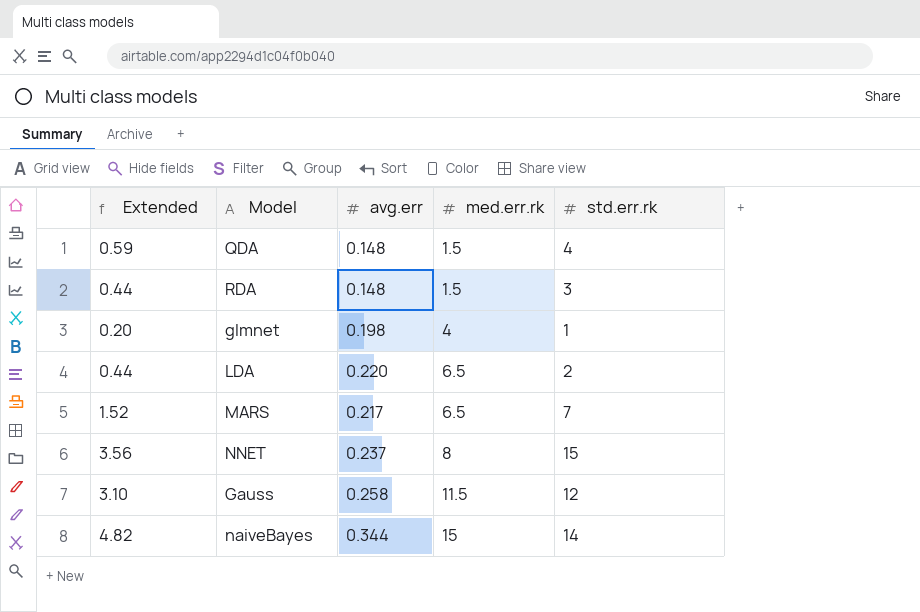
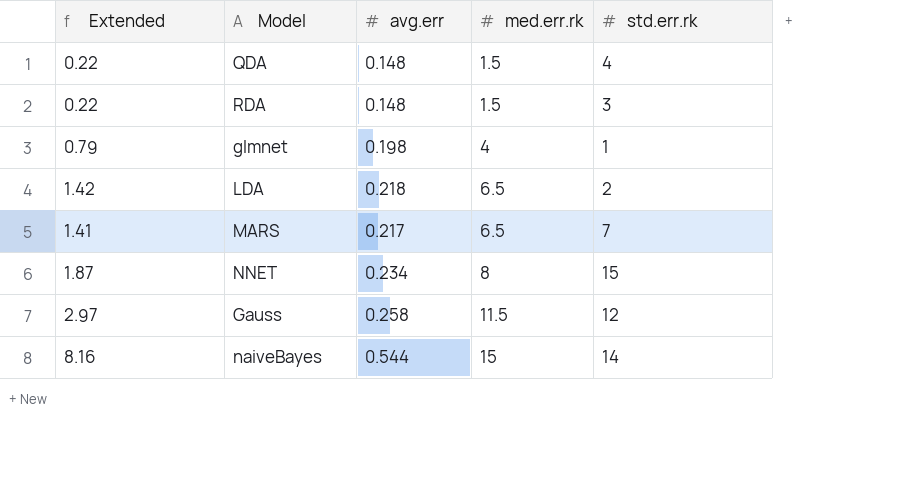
column Extended | formula: [avg.err] * [std.err.rk] -> [avg.err] * [med.err.rk]
LDA | avg.err: 0.220 -> 0.218
NNET | avg.err: 0.237 -> 0.234
naiveBayes | avg.err: 0.344 -> 0.544

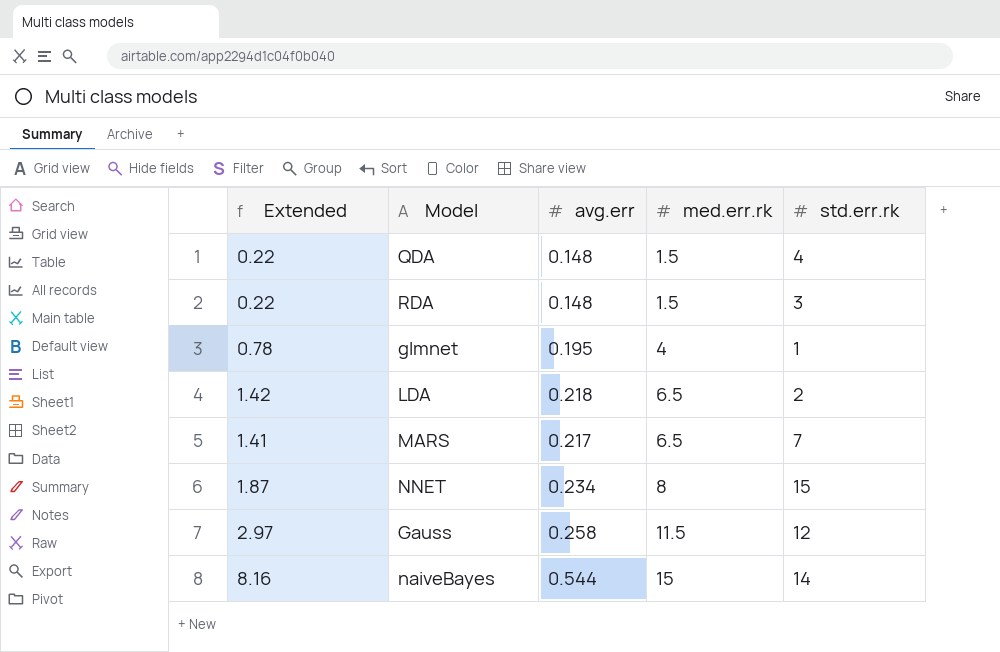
glmnet | Extended: 0.79 -> 0.78
glmnet | avg.err: 0.198 -> 0.195

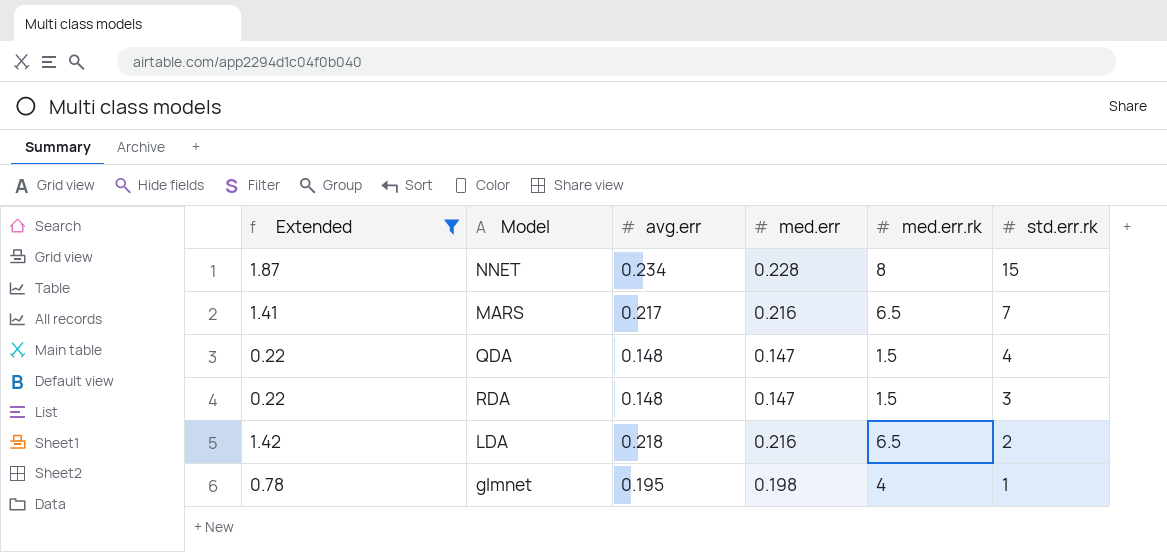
filter: none -> Extended <= 1.87
row order: med.err.rk ascending -> std.err.rk descending
column med.err | position: none -> 4

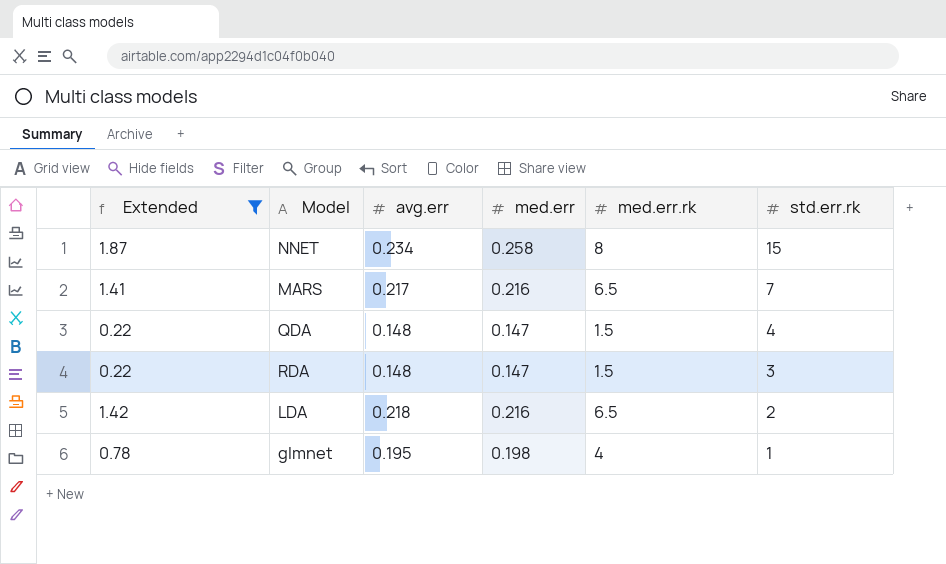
NNET | med.err: 0.228 -> 0.258

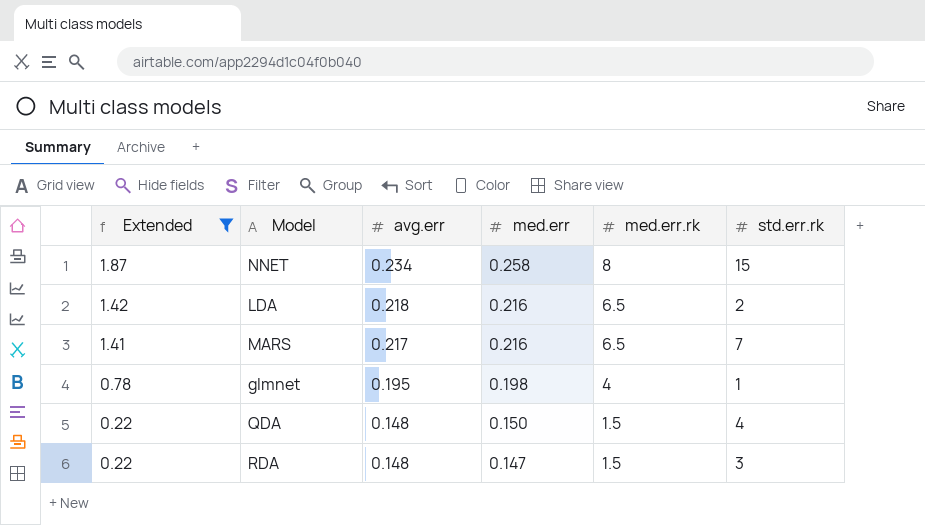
row order: std.err.rk descending -> Extended descending
QDA | med.err: 0.147 -> 0.150

